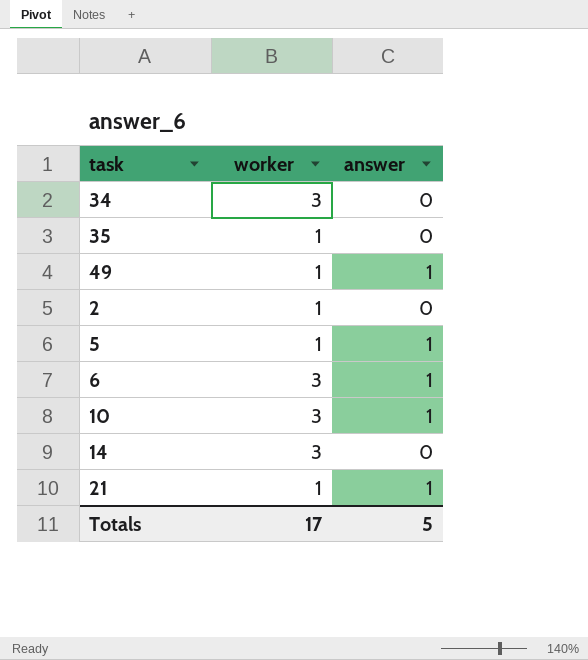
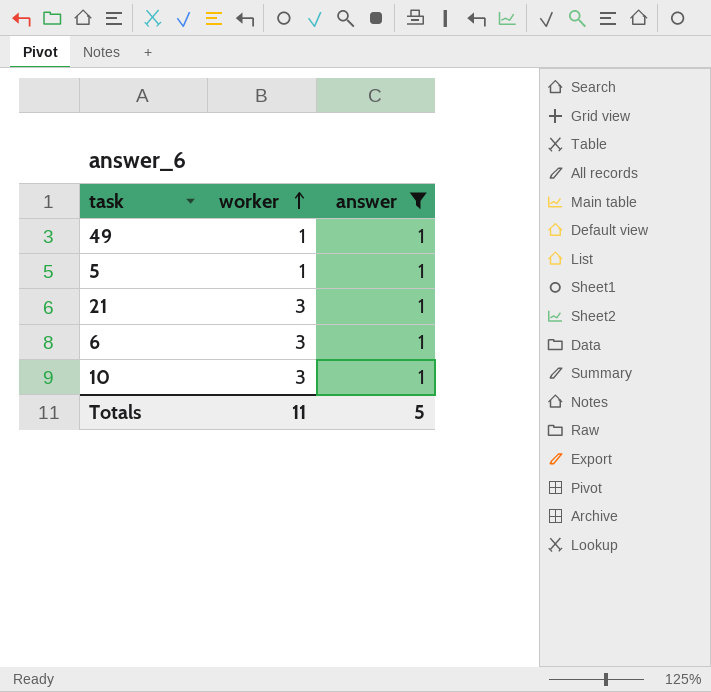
filter: none -> answer = 1
row order: none -> worker ascending
21 | worker: 1 -> 3
Totals | worker: 17 -> 11

